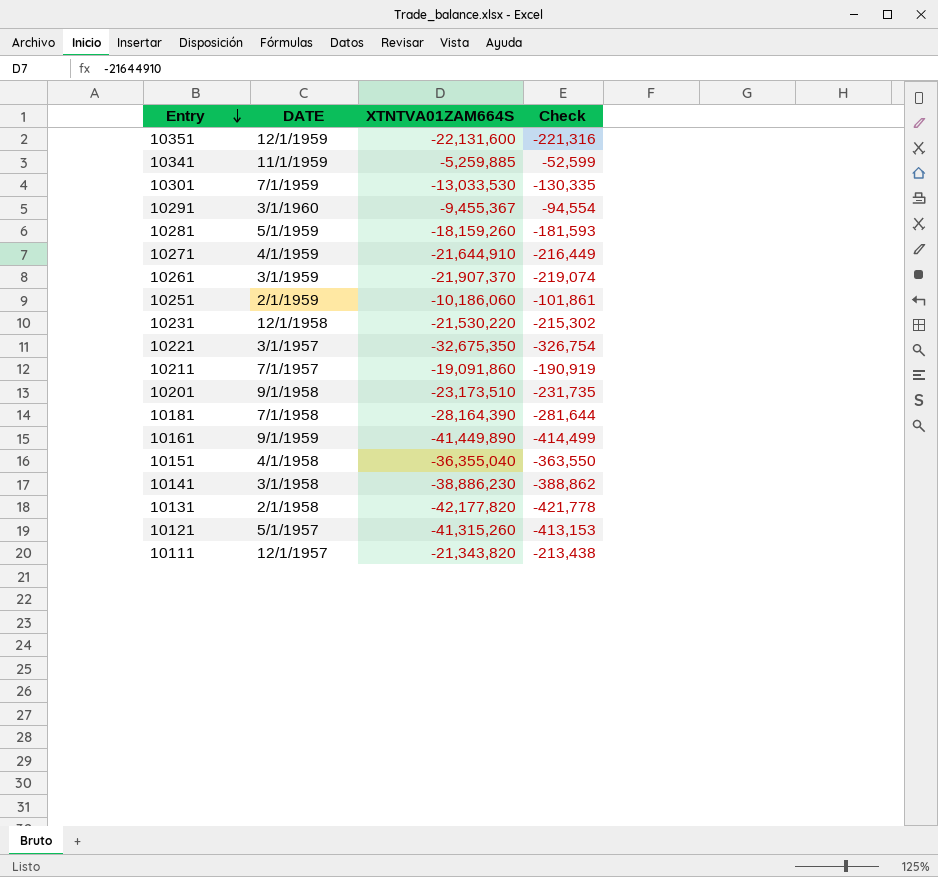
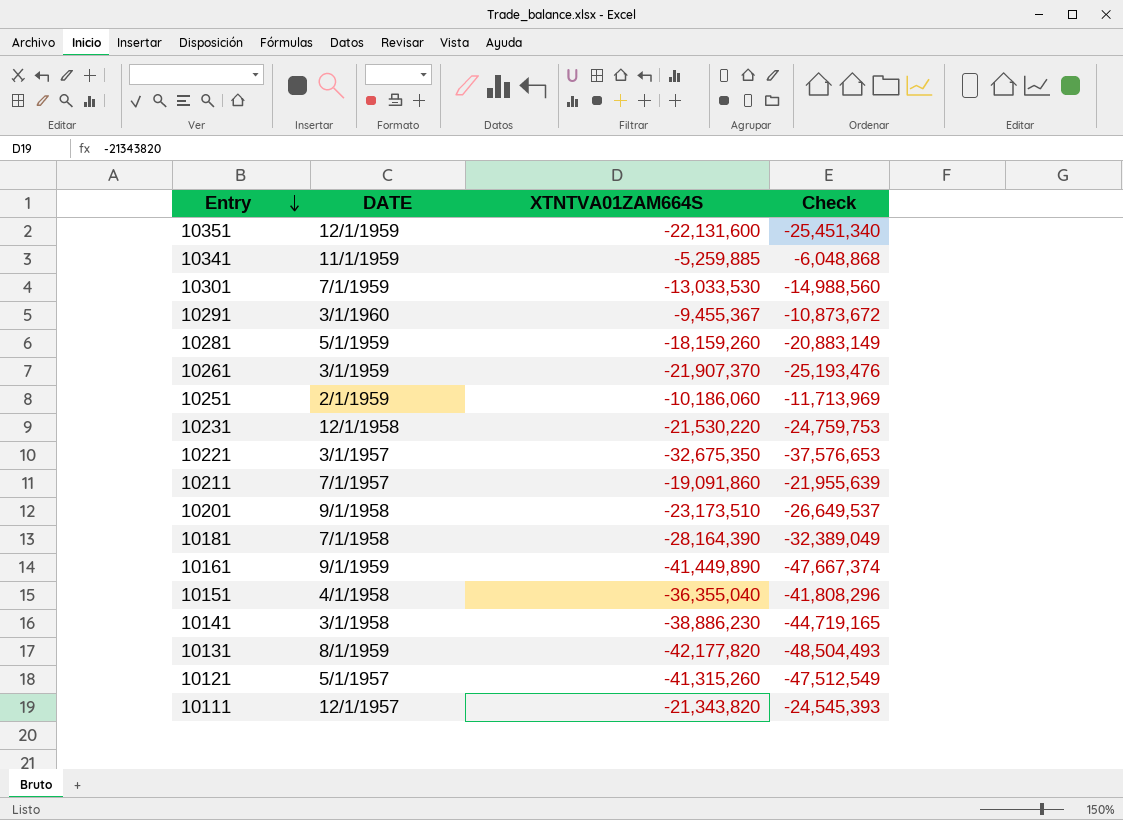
column Check | formula: [XTNTVA01ZAM664S] * 0.01 -> [XTNTVA01ZAM664S] * 1.15
row 10271: 4/1/1959 | -21,644,910 | -216,449 -> none
10131 | DATE: 2/1/1958 -> 8/1/1959

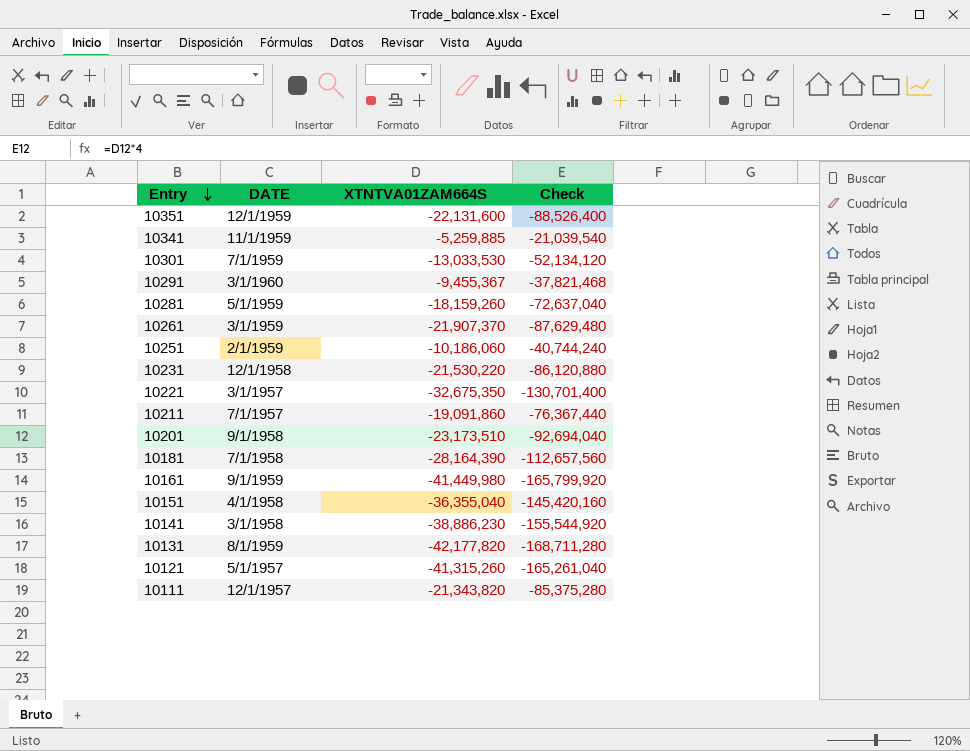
column Check | formula: [XTNTVA01ZAM664S] * 1.15 -> [XTNTVA01ZAM664S] * 4
10161 | XTNTVA01ZAM664S: -41,449,890 -> -41,449,980

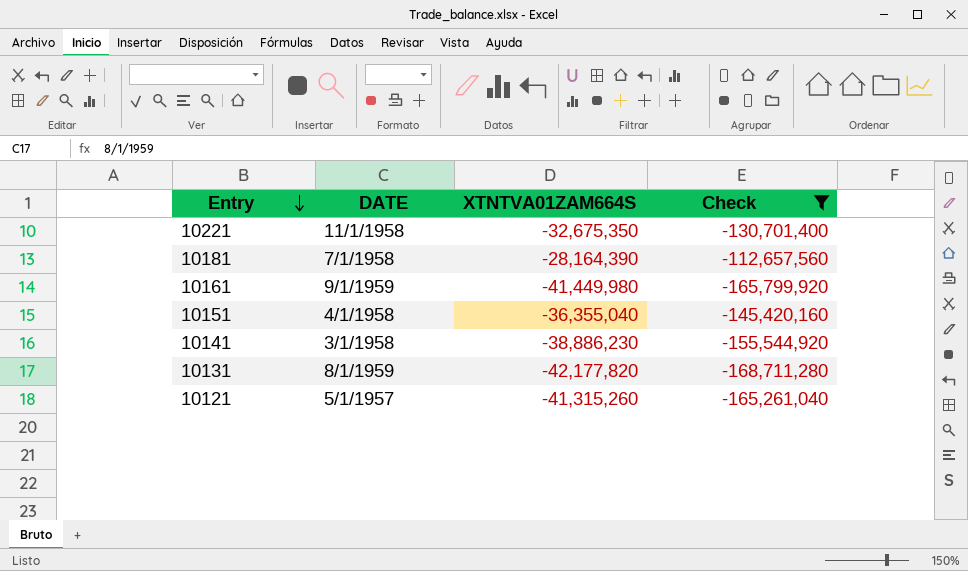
filter: none -> Check <= -112,657,560
10221 | DATE: 3/1/1957 -> 11/1/1958

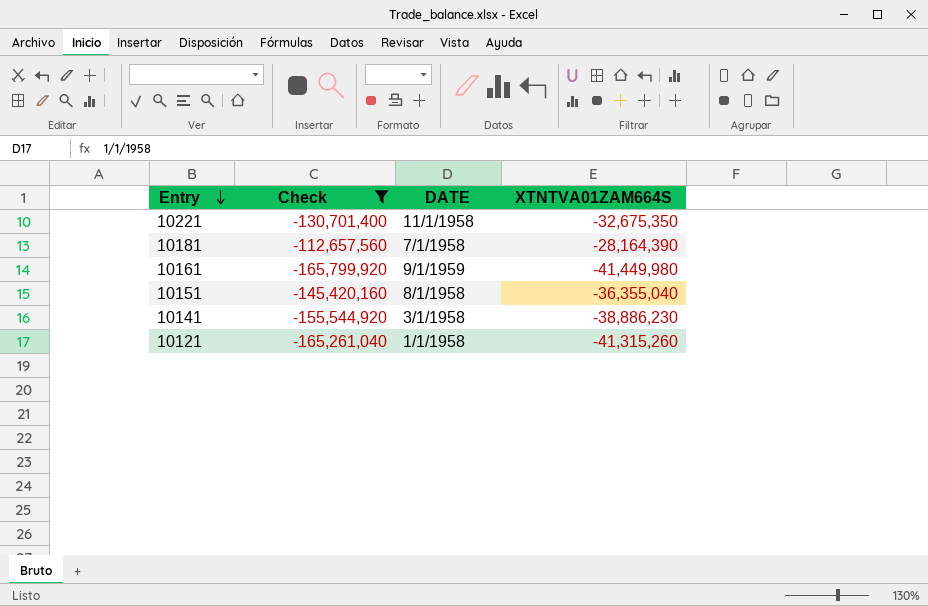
column Check | position: 4 -> 2
row 10131: 8/1/1959 | -42,177,820 | -168,711,280 -> none
10151 | DATE: 4/1/1958 -> 8/1/1958
10121 | DATE: 5/1/1957 -> 1/1/1958

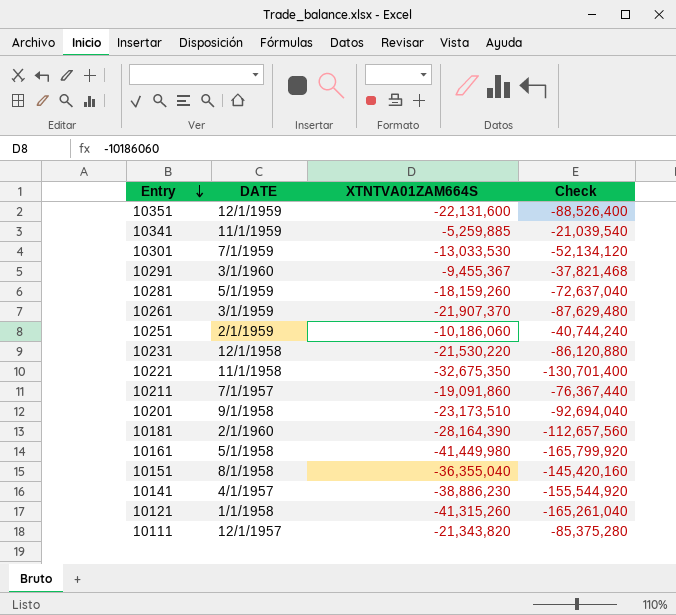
filter: Check <= -112,657,560 -> none
column Check | position: 2 -> 4
10181 | DATE: 7/1/1958 -> 2/1/1960
10161 | DATE: 9/1/1959 -> 5/1/1958
10141 | DATE: 3/1/1958 -> 4/1/1957

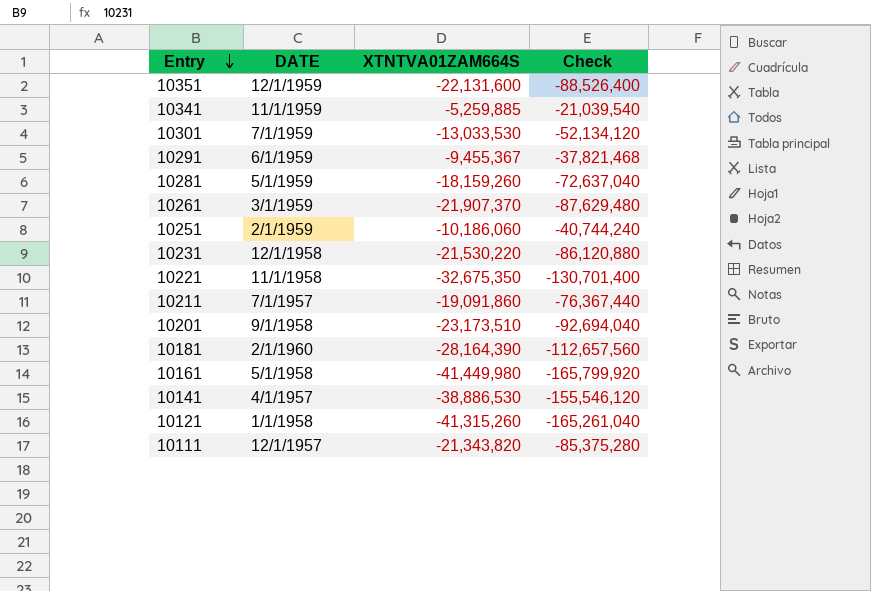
row 10151: 8/1/1958 | -36,355,040 | -145,420,160 -> none
10291 | DATE: 3/1/1960 -> 6/1/1959
10141 | XTNTVA01ZAM664S: -38,886,230 -> -38,886,530
10141 | Check: -155,544,920 -> -155,546,120

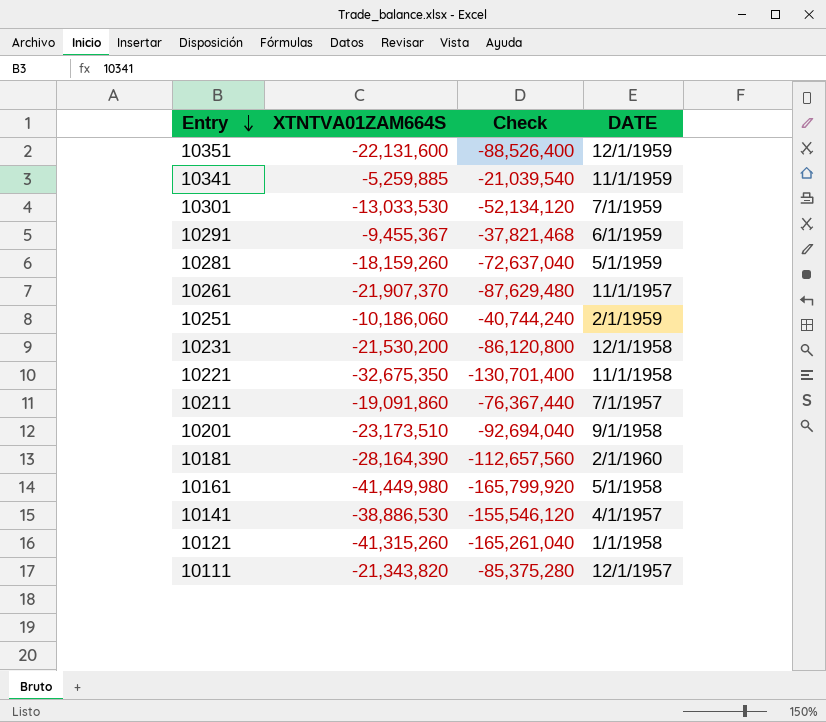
column DATE | position: 2 -> 4
10261 | DATE: 3/1/1959 -> 11/1/1957
10231 | XTNTVA01ZAM664S: -21,530,220 -> -21,530,200
10231 | Check: -86,120,880 -> -86,120,800

